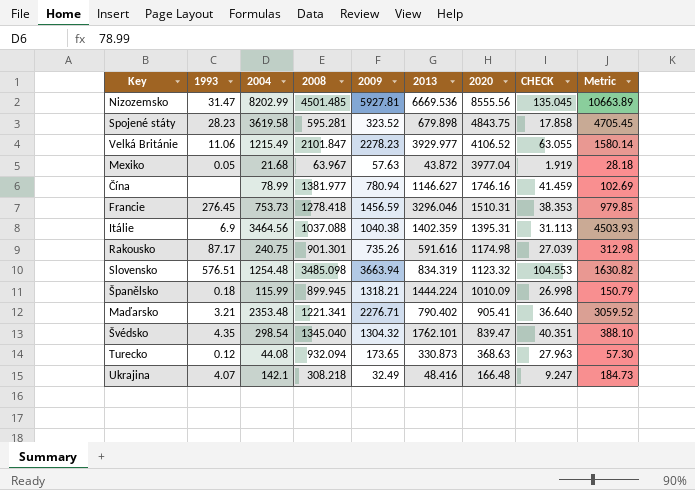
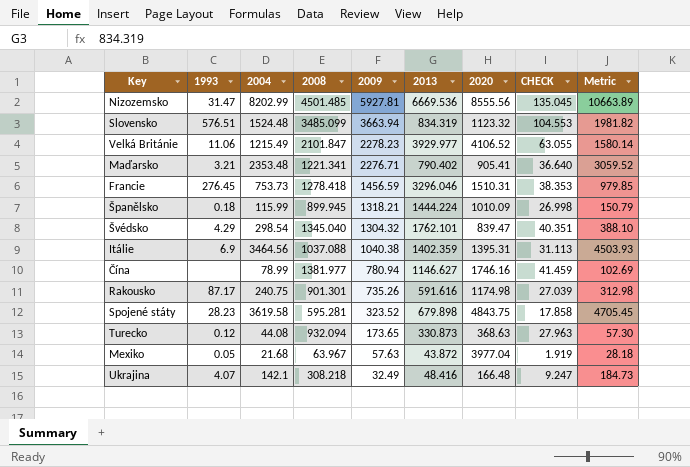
row order: 2020 descending -> 2009 descending
Slovensko | 2004: 1254.48 -> 1524.48
Slovensko | 2008: 3485.098 -> 3485.099
Slovensko | Metric: 1630.82 -> 1981.82
Švédsko | 1993: 4.35 -> 4.29

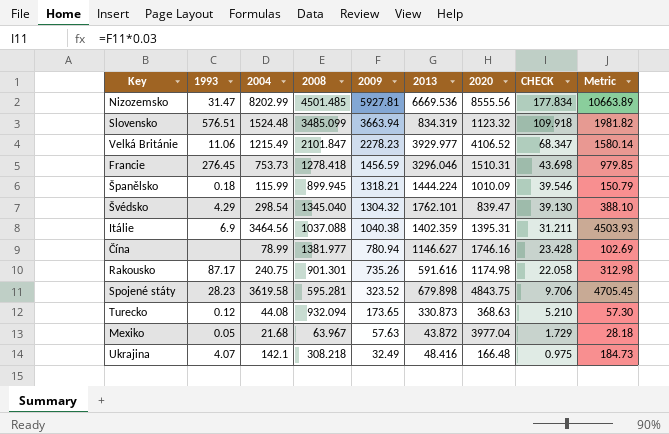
column CHECK | formula: [2008] * 0.03 -> [2009] * 0.03
row Maďarsko: 3.21 | 2353.48 | 1221.341 | 2276.71 | 790.402 | 905.41 | 36.640 | 3059.52 -> none

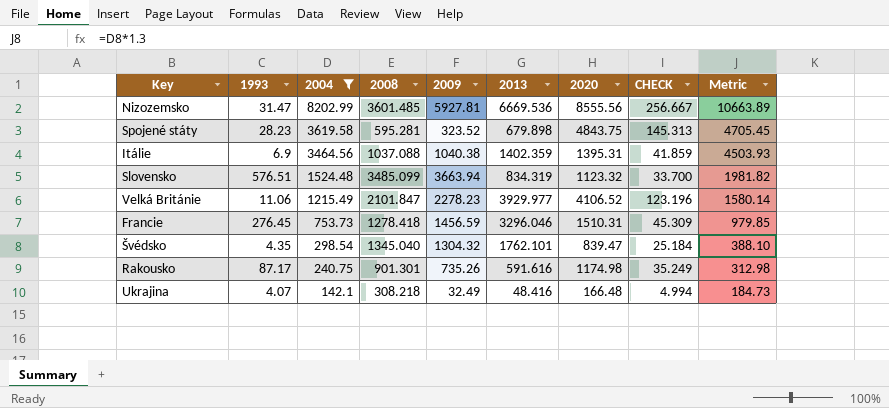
filter: none -> 2004 >= 142.1
row order: 2009 descending -> 2004 descending
column CHECK | formula: [2009] * 0.03 -> [2020] * 0.03
Nizozemsko | 2008: 4501.485 -> 3601.485
Švédsko | 1993: 4.29 -> 4.35

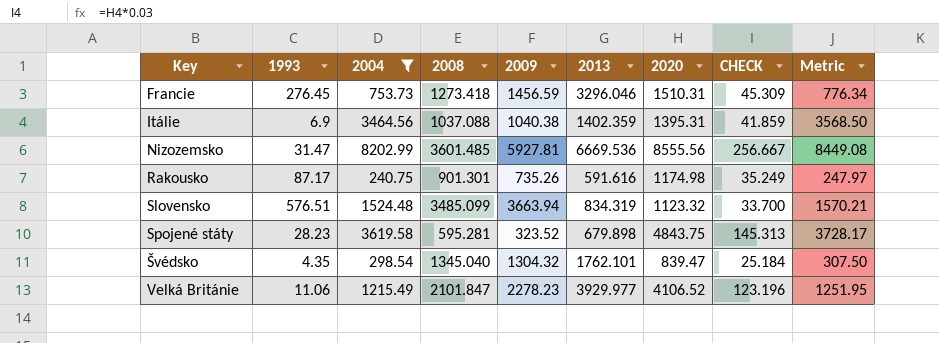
row order: 2004 descending -> Key ascending
column Metric | formula: [2004] * 1.3 -> [2004] * 1.03
row Ukrajina: 4.07 | 142.1 | 308.218 | 32.49 | 48.416 | 166.48 | 4.994 | 184.73 -> none
Francie | 2008: 1278.418 -> 1273.418

